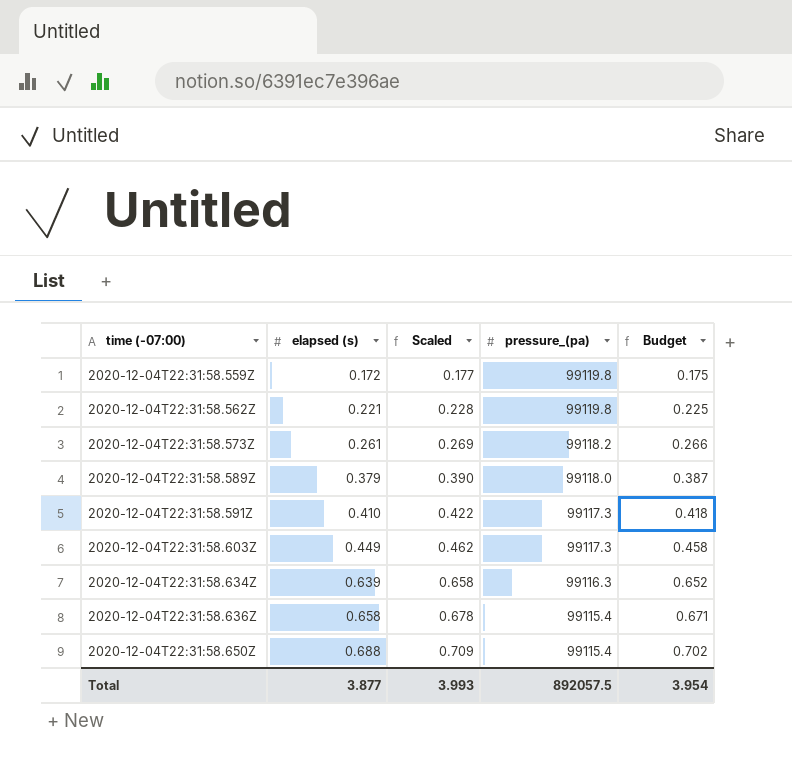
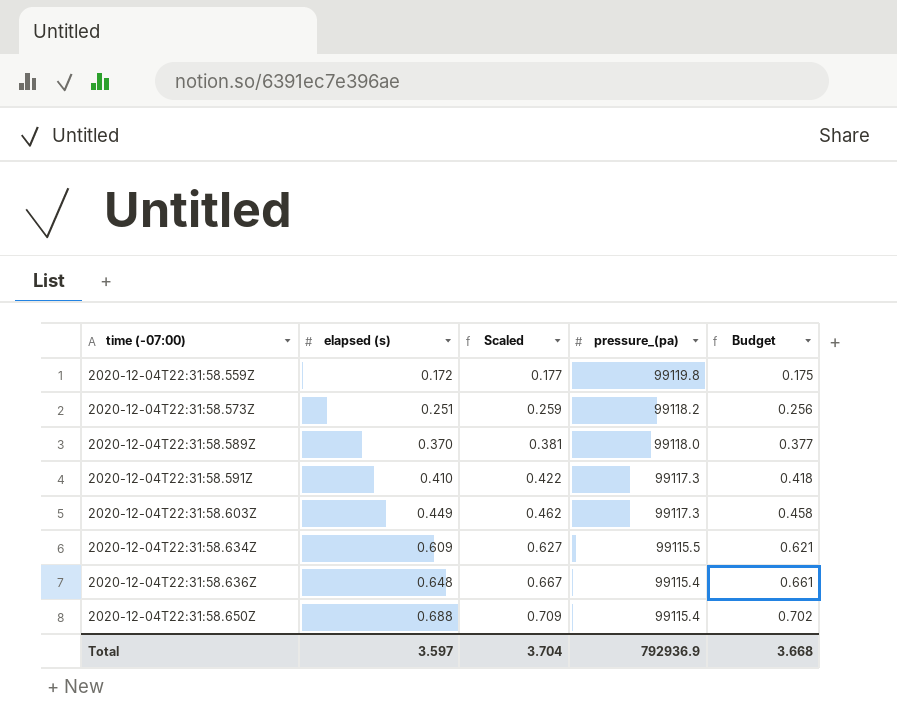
row 2020-12-04T22:31:58.562Z: 0.221 | 0.228 | 99119.8 | 0.225 -> none
2020-12-04T22:31:58.573Z | elapsed (s): 0.261 -> 0.251
2020-12-04T22:31:58.573Z | Scaled: 0.269 -> 0.259
2020-12-04T22:31:58.573Z | Budget: 0.266 -> 0.256
2020-12-04T22:31:58.589Z | elapsed (s): 0.379 -> 0.370
2020-12-04T22:31:58.589Z | Scaled: 0.390 -> 0.381
2020-12-04T22:31:58.589Z | Budget: 0.387 -> 0.377
2020-12-04T22:31:58.634Z | elapsed (s): 0.639 -> 0.609
2020-12-04T22:31:58.634Z | Scaled: 0.658 -> 0.627
2020-12-04T22:31:58.634Z | pressure_(pa): 99116.3 -> 99115.5
2020-12-04T22:31:58.634Z | Budget: 0.652 -> 0.621
2020-12-04T22:31:58.636Z | elapsed (s): 0.658 -> 0.648
2020-12-04T22:31:58.636Z | Scaled: 0.678 -> 0.667
2020-12-04T22:31:58.636Z | Budget: 0.671 -> 0.661
Total | elapsed (s): 3.877 -> 3.597
Total | Scaled: 3.993 -> 3.704
Total | pressure_(pa): 892057.5 -> 792936.9
Total | Budget: 3.954 -> 3.668

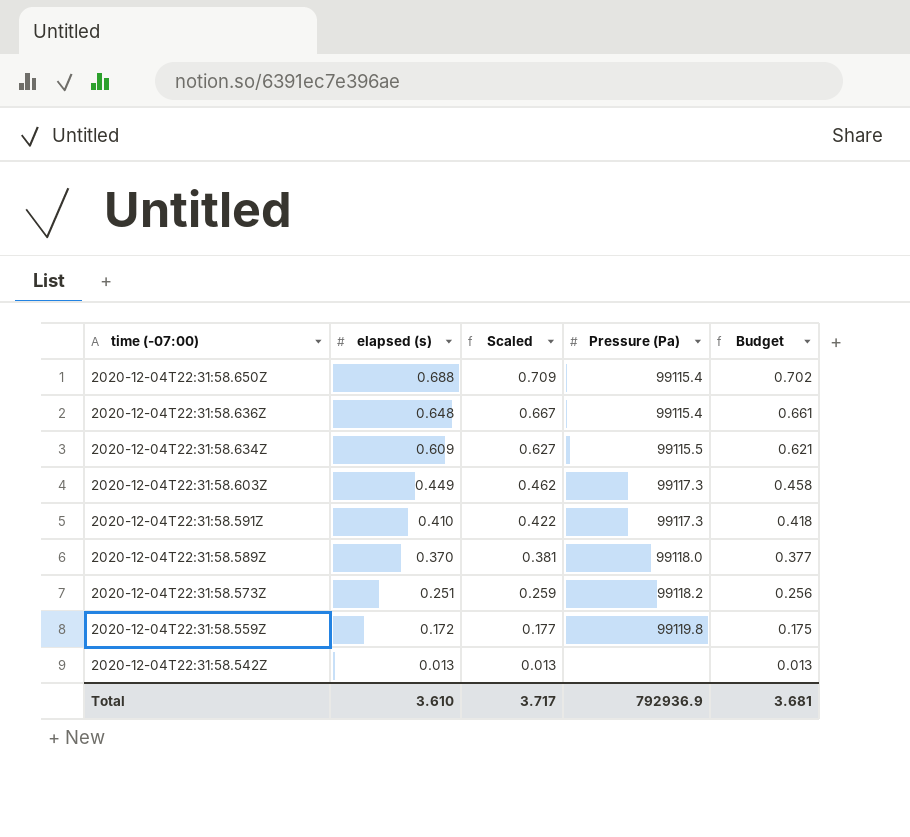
row order: time (-07:00) ascending -> time (-07:00) descending
column name: pressure_(pa) -> Pressure (Pa)
row 2020-12-04T22:31:58.542Z: none -> 0.013 | 0.013 | none | 0.013
Total | elapsed (s): 3.597 -> 3.610
Total | Scaled: 3.704 -> 3.717
Total | Budget: 3.668 -> 3.681

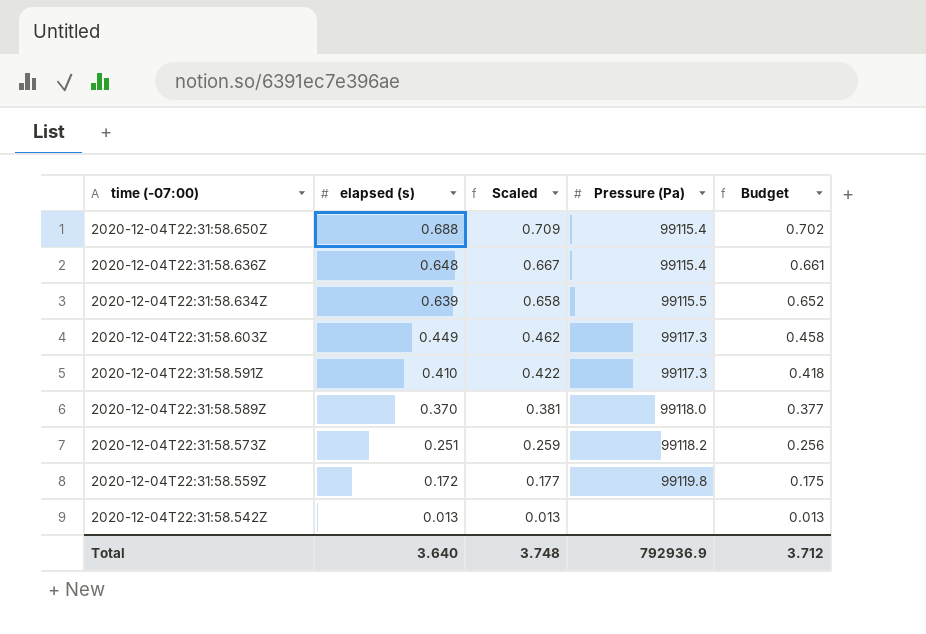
2020-12-04T22:31:58.634Z | elapsed (s): 0.609 -> 0.639
2020-12-04T22:31:58.634Z | Scaled: 0.627 -> 0.658
2020-12-04T22:31:58.634Z | Budget: 0.621 -> 0.652
Total | elapsed (s): 3.610 -> 3.640
Total | Scaled: 3.717 -> 3.748
Total | Budget: 3.681 -> 3.712

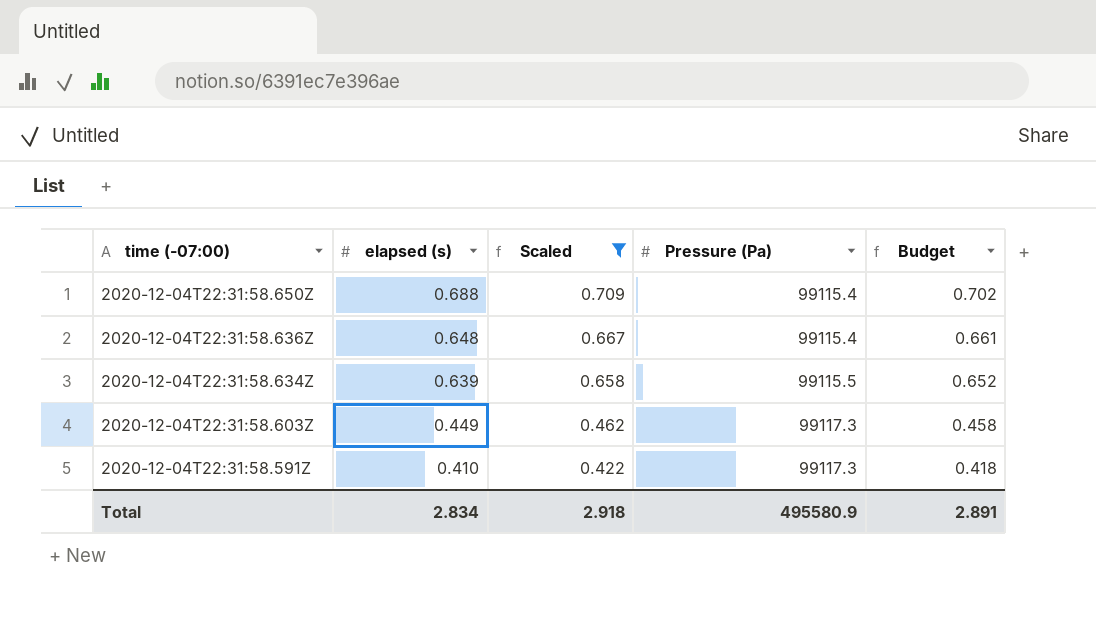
filter: none -> Scaled >= 0.422
Total | elapsed (s): 3.640 -> 2.834
Total | Scaled: 3.748 -> 2.918
Total | Pressure (Pa): 792936.9 -> 495580.9
Total | Budget: 3.712 -> 2.891

